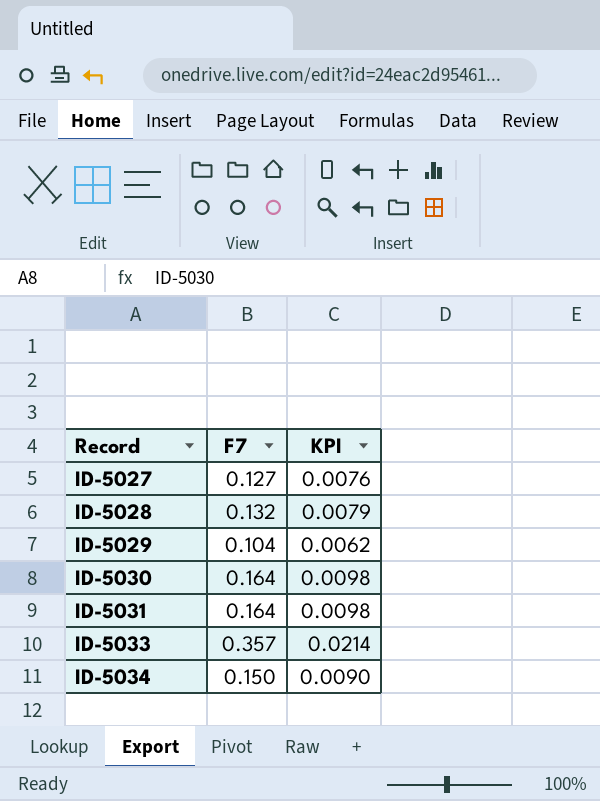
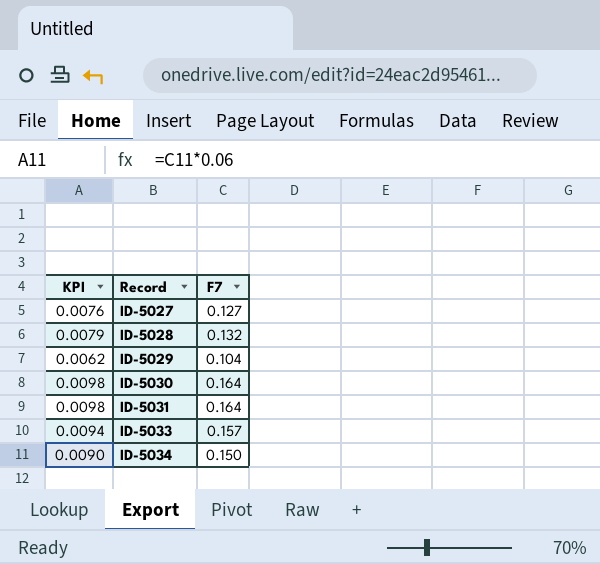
column KPI | position: 3 -> 1
ID-5033 | KPI: 0.0214 -> 0.0094
ID-5033 | F7: 0.357 -> 0.157

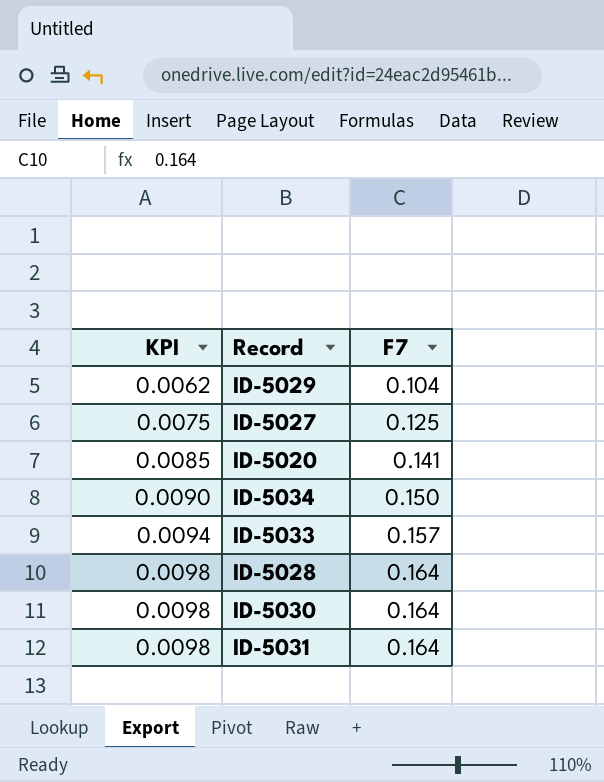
row order: Record ascending -> KPI ascending
ID-5027 | KPI: 0.0076 -> 0.0075
ID-5027 | F7: 0.127 -> 0.125
row ID-5020: none -> 0.0085 | 0.141
ID-5028 | KPI: 0.0079 -> 0.0098
ID-5028 | F7: 0.132 -> 0.164

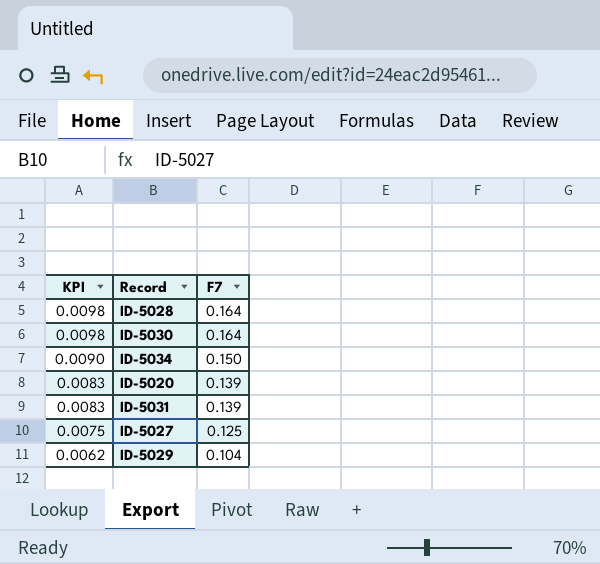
row order: KPI ascending -> KPI descending
row ID-5033: 0.0094 | 0.157 -> none
ID-5020 | KPI: 0.0085 -> 0.0083
ID-5020 | F7: 0.141 -> 0.139
ID-5031 | KPI: 0.0098 -> 0.0083
ID-5031 | F7: 0.164 -> 0.139

